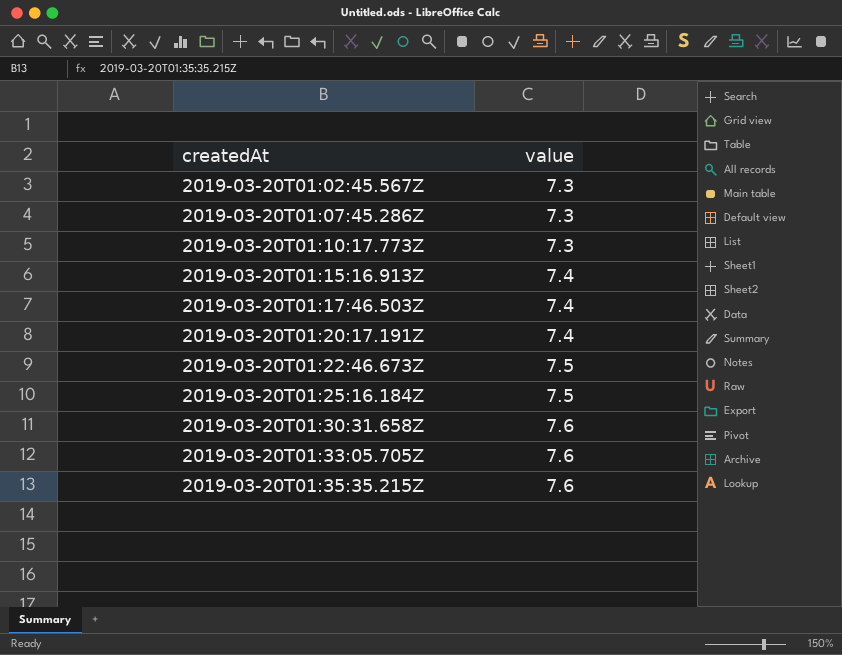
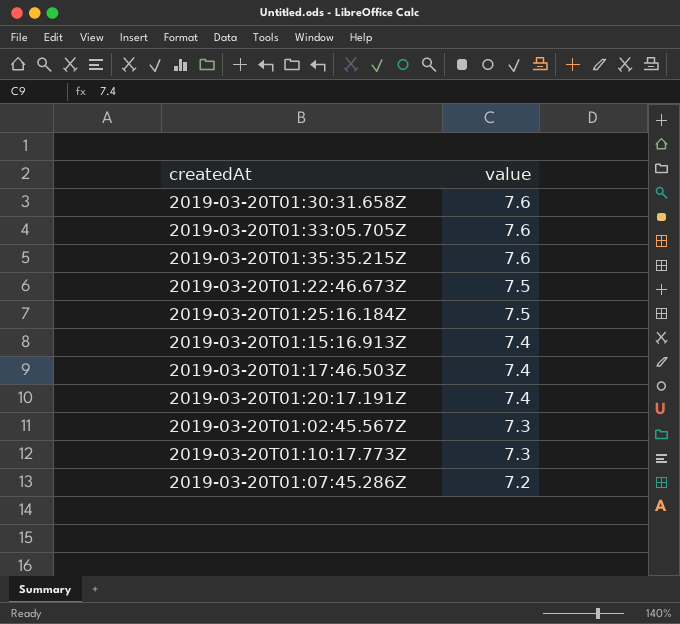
row order: createdAt ascending -> value descending
2019-03-20T01:07:45.286Z | value: 7.3 -> 7.2

